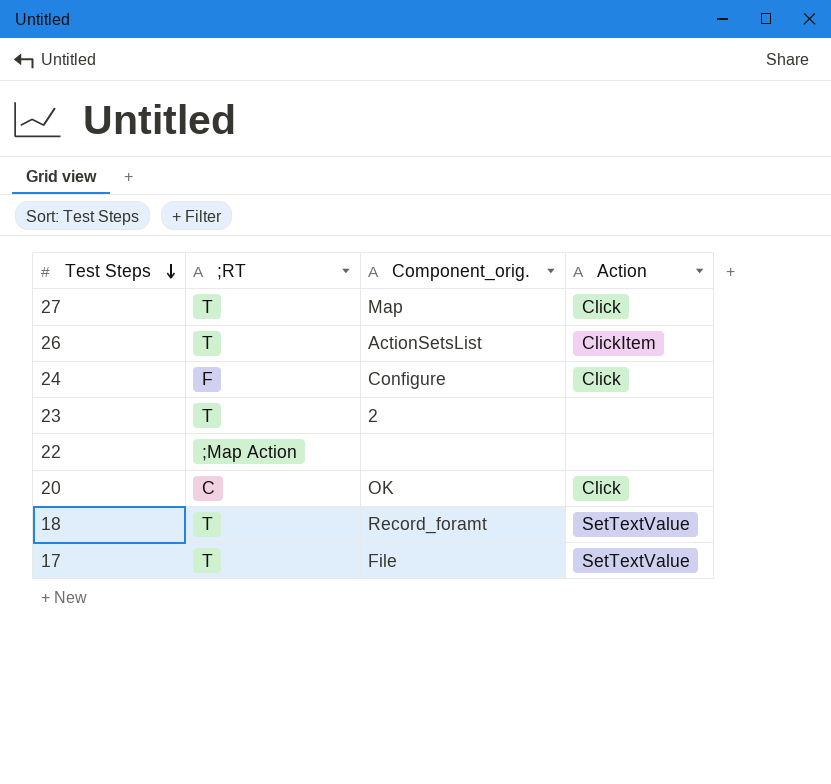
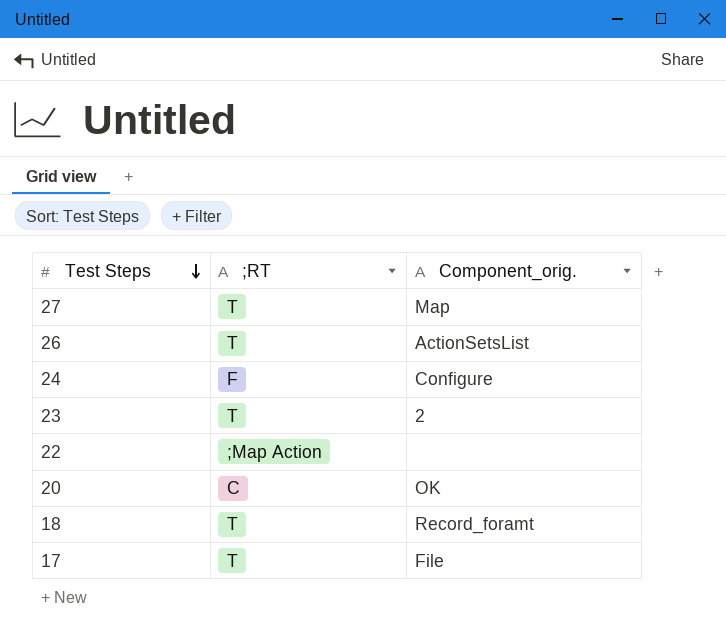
column Action | position: 4 -> none

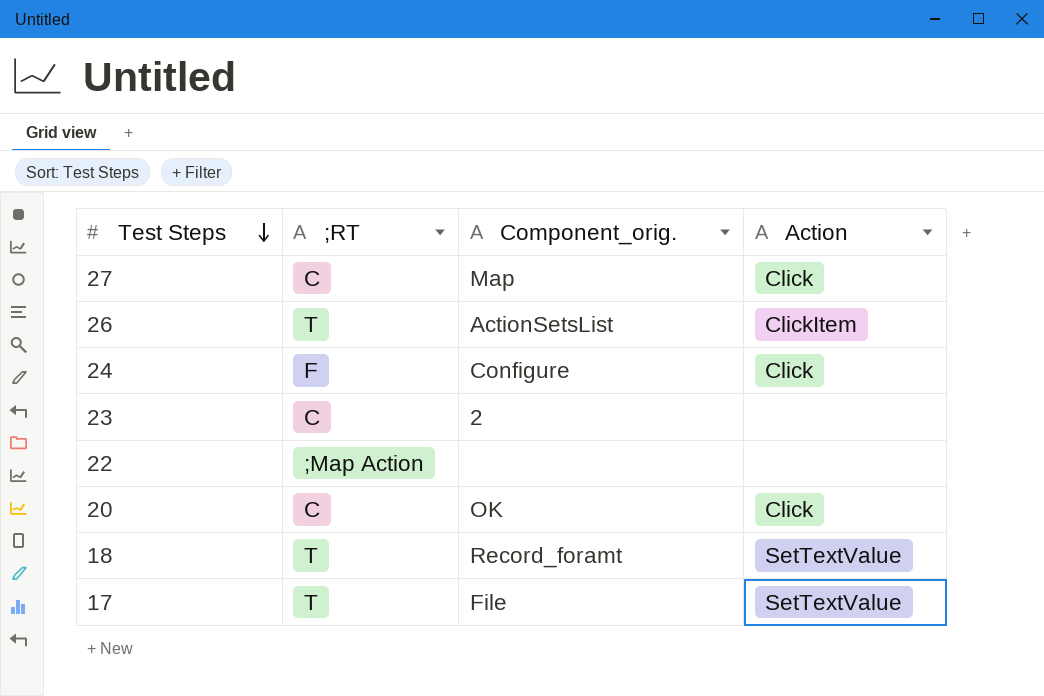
column Action | position: none -> 4
27 | ;RT: T -> C
23 | ;RT: T -> C

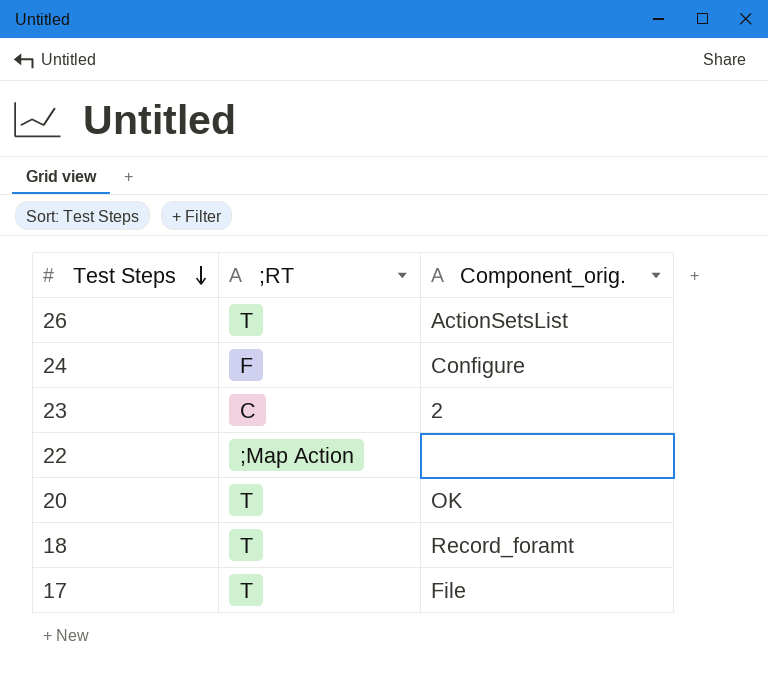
column Action | position: 4 -> none
row 27: C | Map | Click -> none
20 | ;RT: C -> T

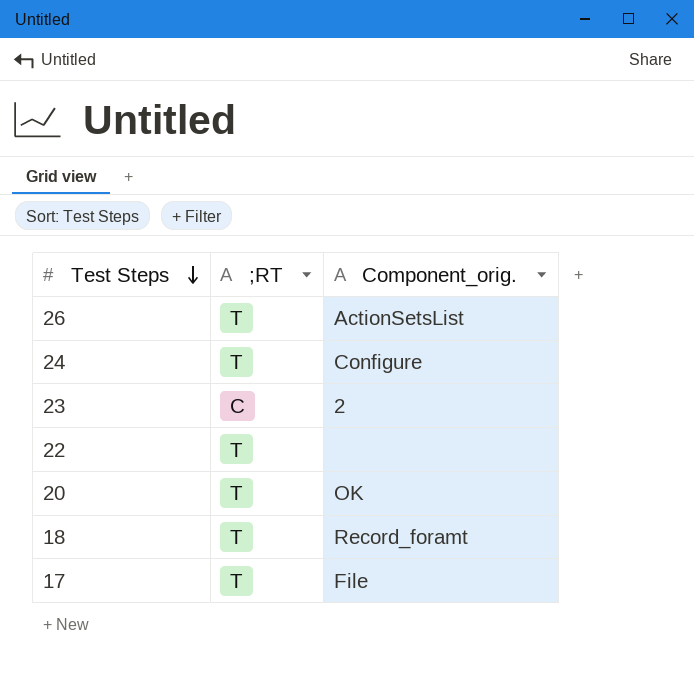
24 | ;RT: F -> T
22 | ;RT: ;Map Action -> T

